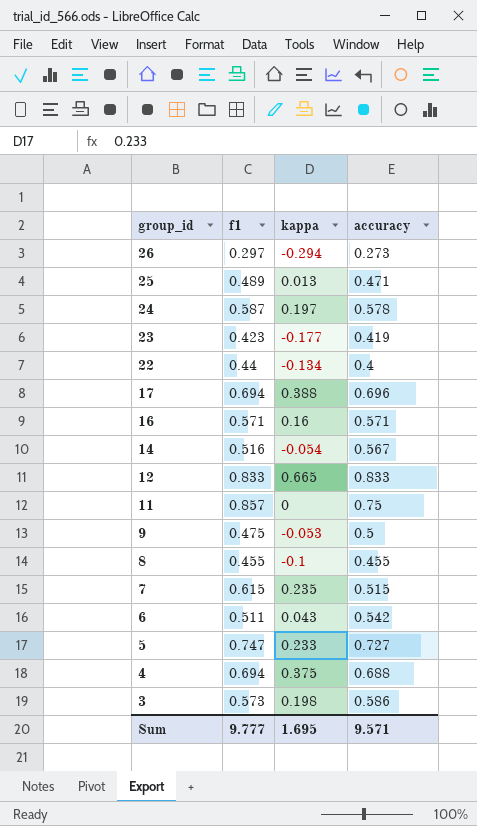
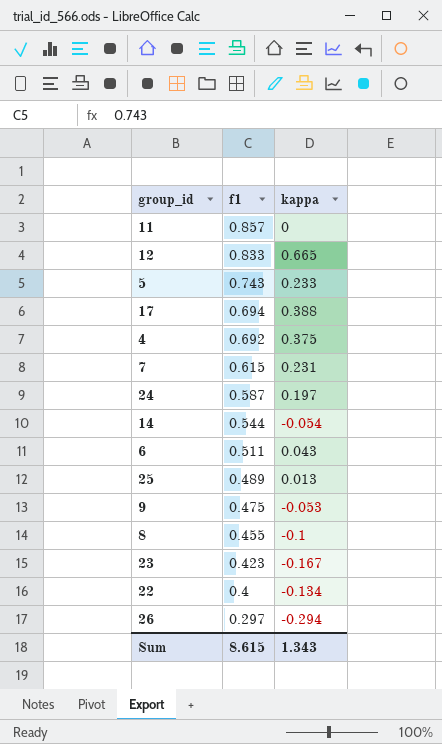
row order: group_id descending -> f1 descending
column accuracy | position: 4 -> none
row 16: 0.571 | 0.16 | 0.571 -> none
row 3: 0.573 | 0.198 | 0.586 -> none
5 | f1: 0.747 -> 0.743
4 | f1: 0.694 -> 0.692
7 | kappa: 0.235 -> 0.231
14 | f1: 0.516 -> 0.544
23 | kappa: -0.177 -> -0.167
22 | f1: 0.44 -> 0.4
Sum | f1: 9.777 -> 8.615
Sum | kappa: 1.695 -> 1.343

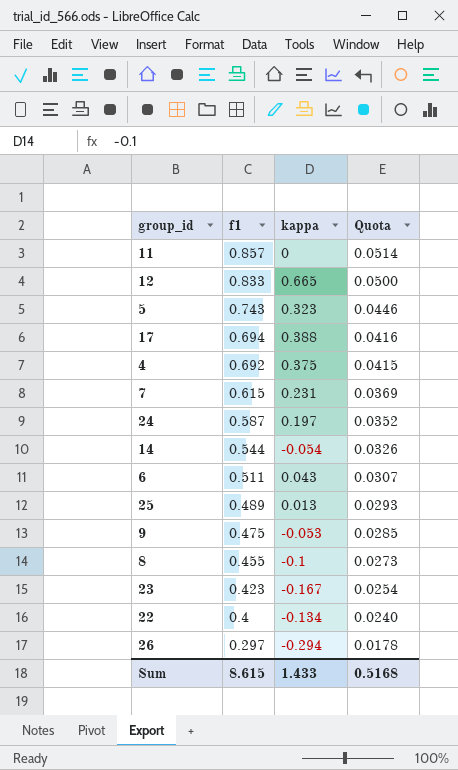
column Quota | formula: none -> [f1] * 0.06
5 | kappa: 0.233 -> 0.323
Sum | kappa: 1.343 -> 1.433

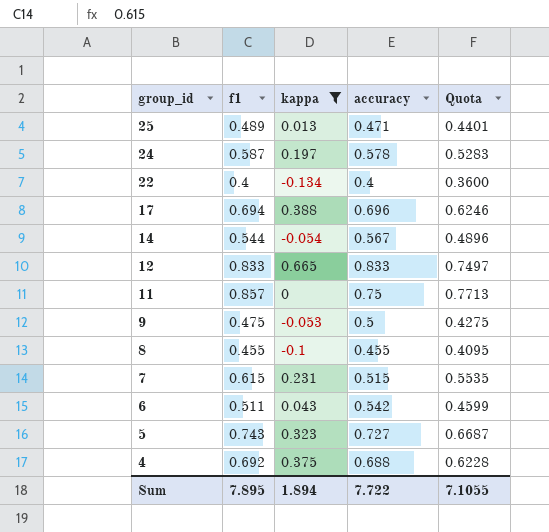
filter: none -> kappa >= -0.134
row order: f1 descending -> group_id descending
column accuracy | position: none -> 4
column Quota | formula: [f1] * 0.06 -> [f1] * 0.9
Sum | f1: 8.615 -> 7.895
Sum | kappa: 1.433 -> 1.894
Sum | Quota: 0.5168 -> 7.1055

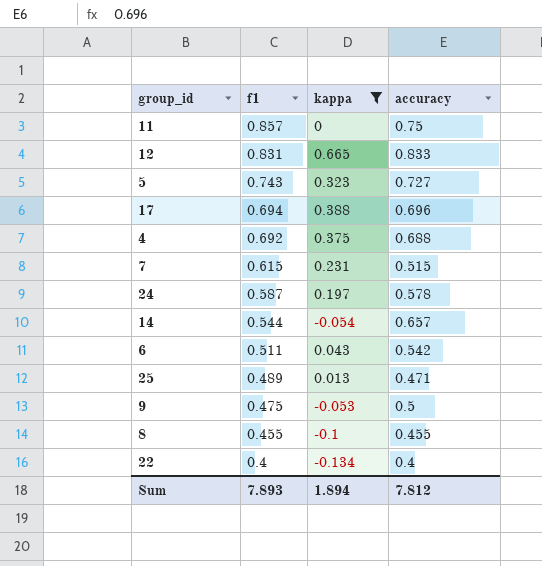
row order: group_id descending -> f1 descending
column Quota | formula: [f1] * 0.9 -> none
12 | f1: 0.833 -> 0.831
14 | accuracy: 0.567 -> 0.657
Sum | f1: 7.895 -> 7.893
Sum | accuracy: 7.722 -> 7.812

